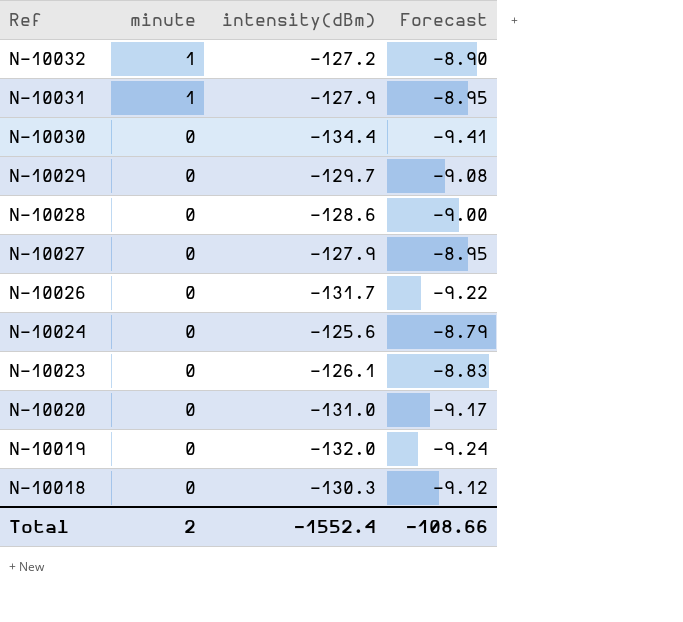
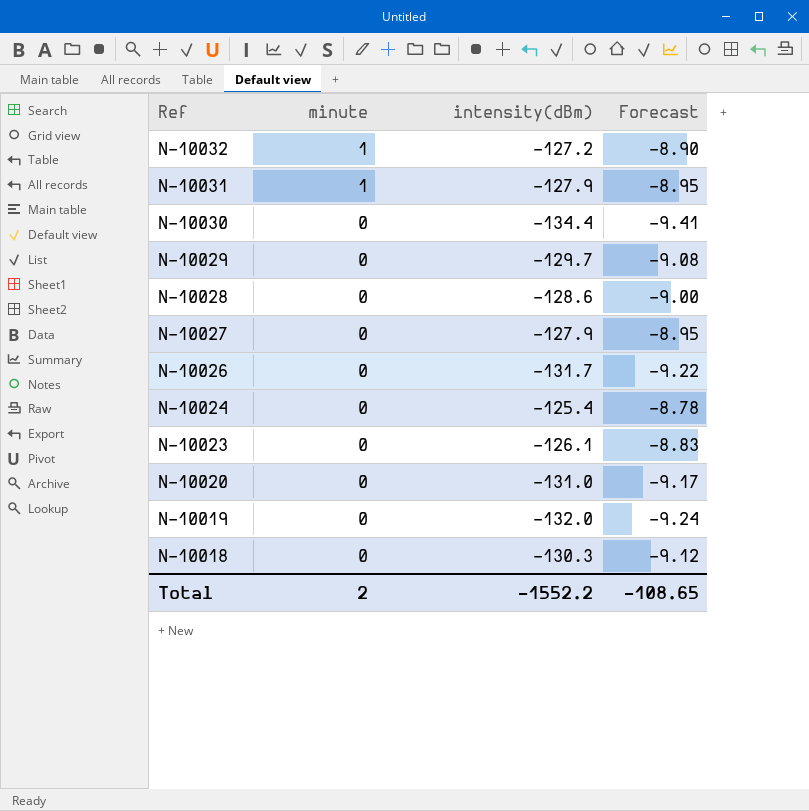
N-10024 | intensity(dBm): -125.6 -> -125.4
N-10024 | Forecast: -8.79 -> -8.78
Total | intensity(dBm): -1552.4 -> -1552.2
Total | Forecast: -108.66 -> -108.65

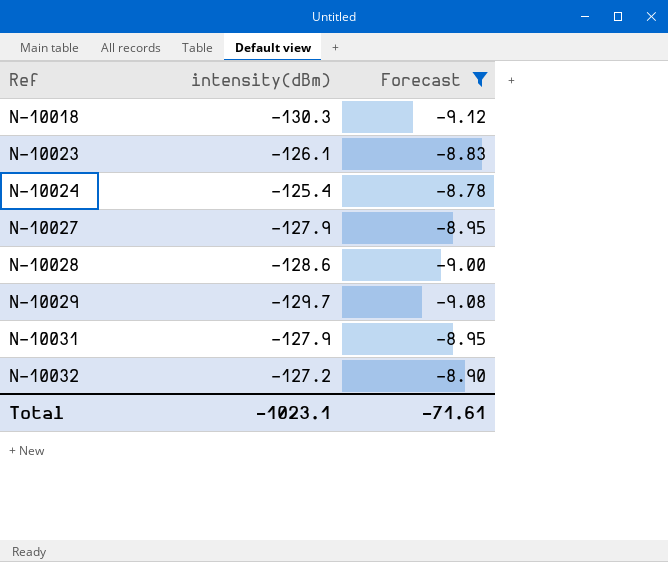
filter: none -> Forecast >= -9.12
row order: Ref descending -> Ref ascending
column minute | position: 2 -> none
Total | intensity(dBm): -1552.2 -> -1023.1
Total | Forecast: -108.65 -> -71.61

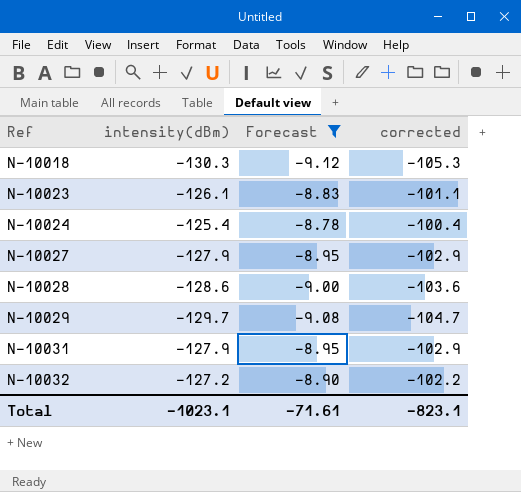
column corrected | formula: none -> [intensity(dBm)] + 25

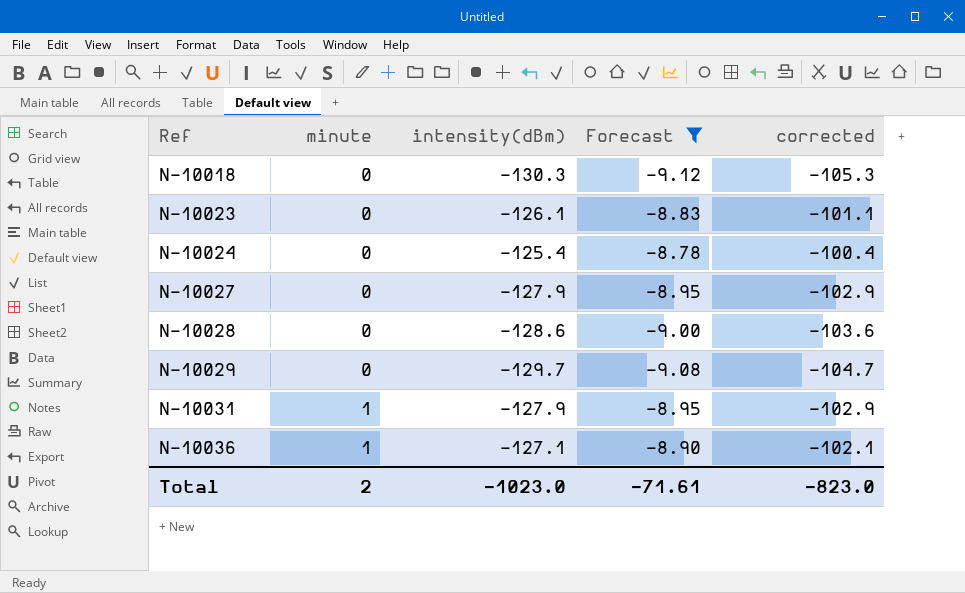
column minute | position: none -> 2
row N-10032: -127.2 | -8.90 | -102.2 -> none
row N-10036: none -> 1 | -127.1 | -8.90 | -102.1
Total | intensity(dBm): -1023.1 -> -1023.0
Total | corrected: -823.1 -> -823.0

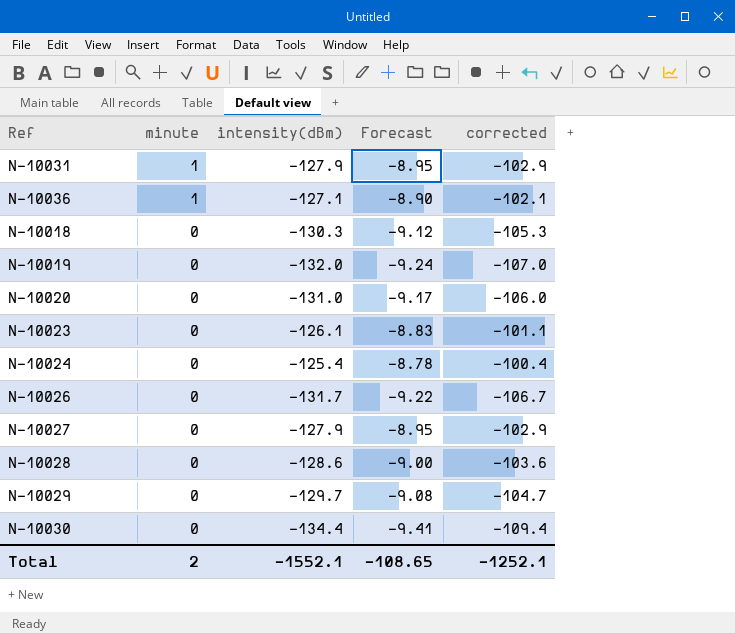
filter: Forecast >= -9.12 -> none
row order: Ref ascending -> minute descending
Total | intensity(dBm): -1023.0 -> -1552.1
Total | Forecast: -71.61 -> -108.65
Total | corrected: -823.0 -> -1252.1

